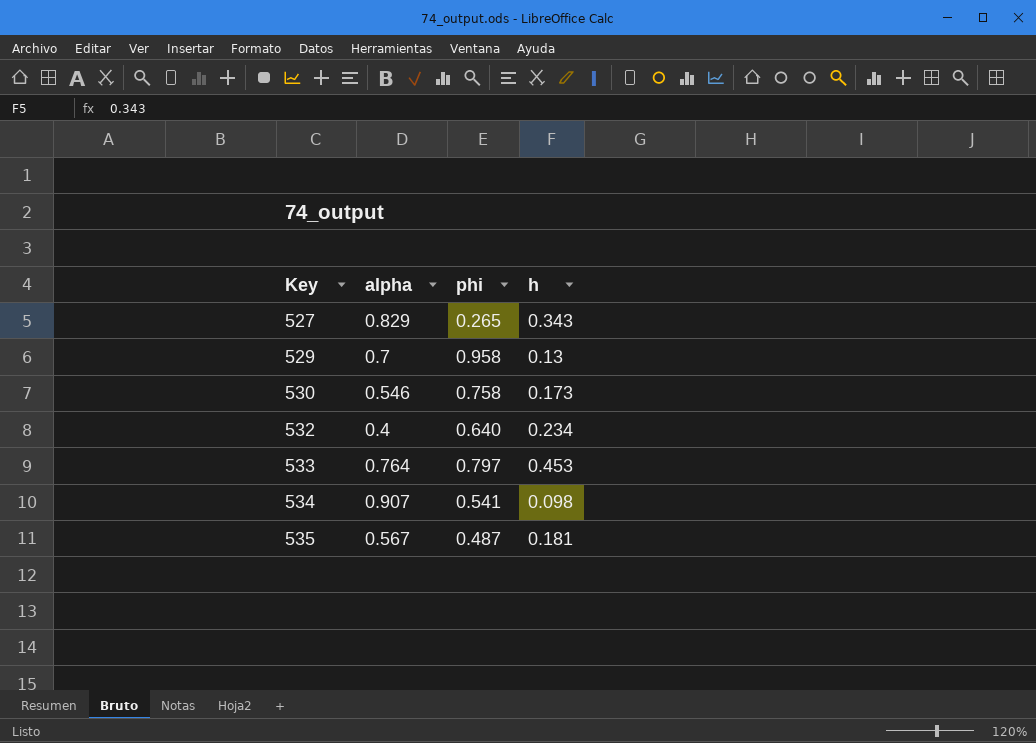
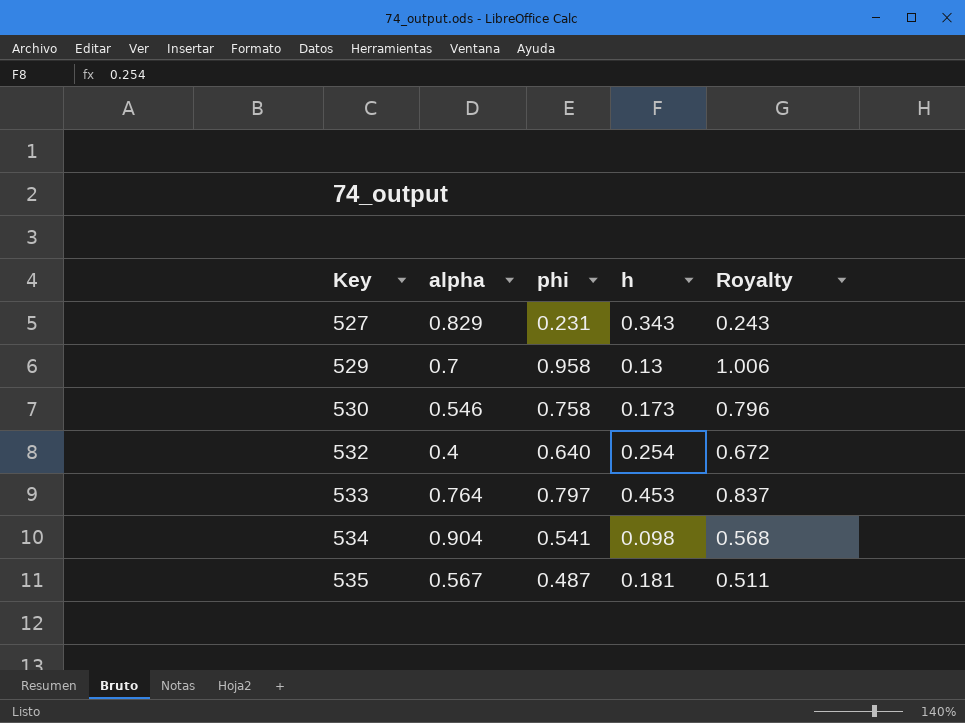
column Royalty | formula: none -> [phi] * 1.05
527 | phi: 0.265 -> 0.231
532 | h: 0.234 -> 0.254
534 | alpha: 0.907 -> 0.904

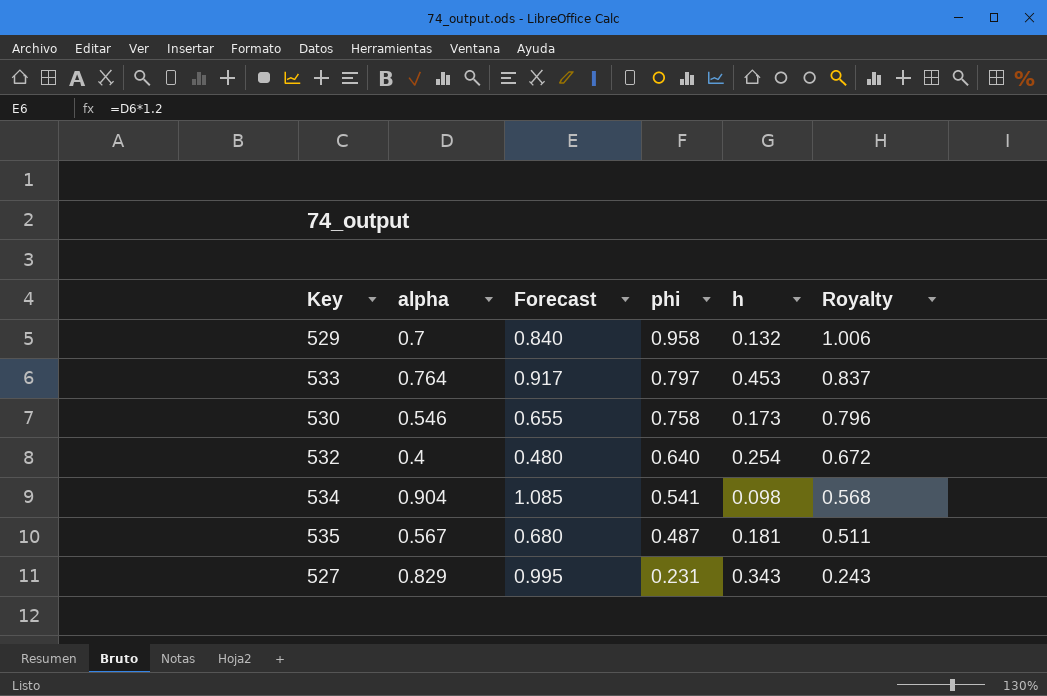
row order: Key ascending -> phi descending
column Forecast | formula: none -> [alpha] * 1.2
529 | h: 0.13 -> 0.132

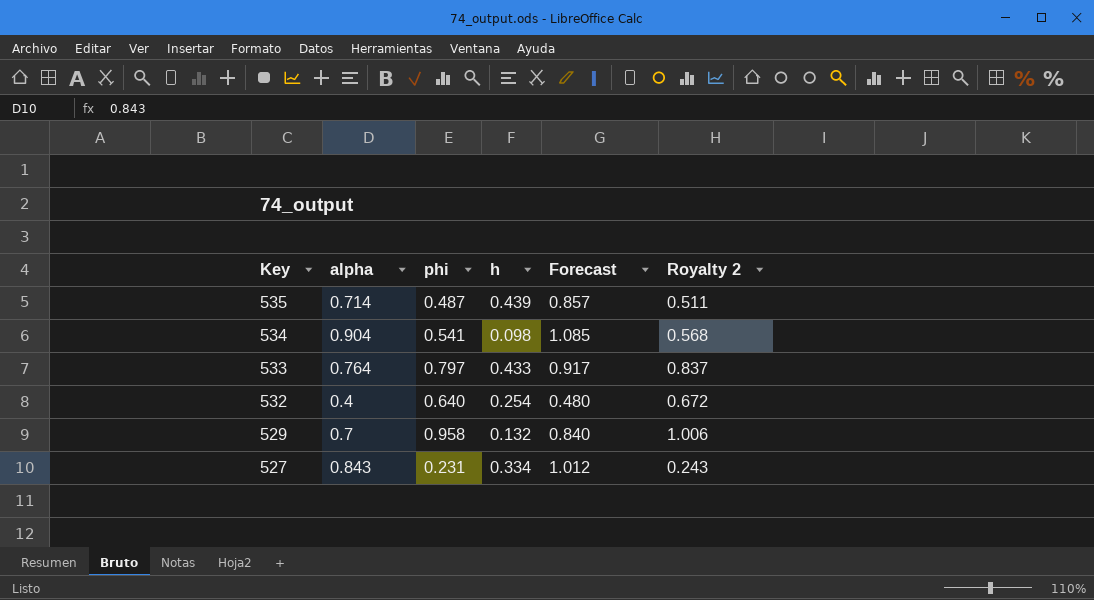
row order: phi descending -> Key descending
column Forecast | position: 3 -> 5
column name: Royalty -> Royalty 2
row 530: 0.546 | 0.655 | 0.758 | 0.173 | 0.796 -> none
535 | alpha: 0.567 -> 0.714
535 | h: 0.181 -> 0.439
535 | Forecast: 0.680 -> 0.857
533 | h: 0.453 -> 0.433
527 | alpha: 0.829 -> 0.843
527 | h: 0.343 -> 0.334
527 | Forecast: 0.995 -> 1.012

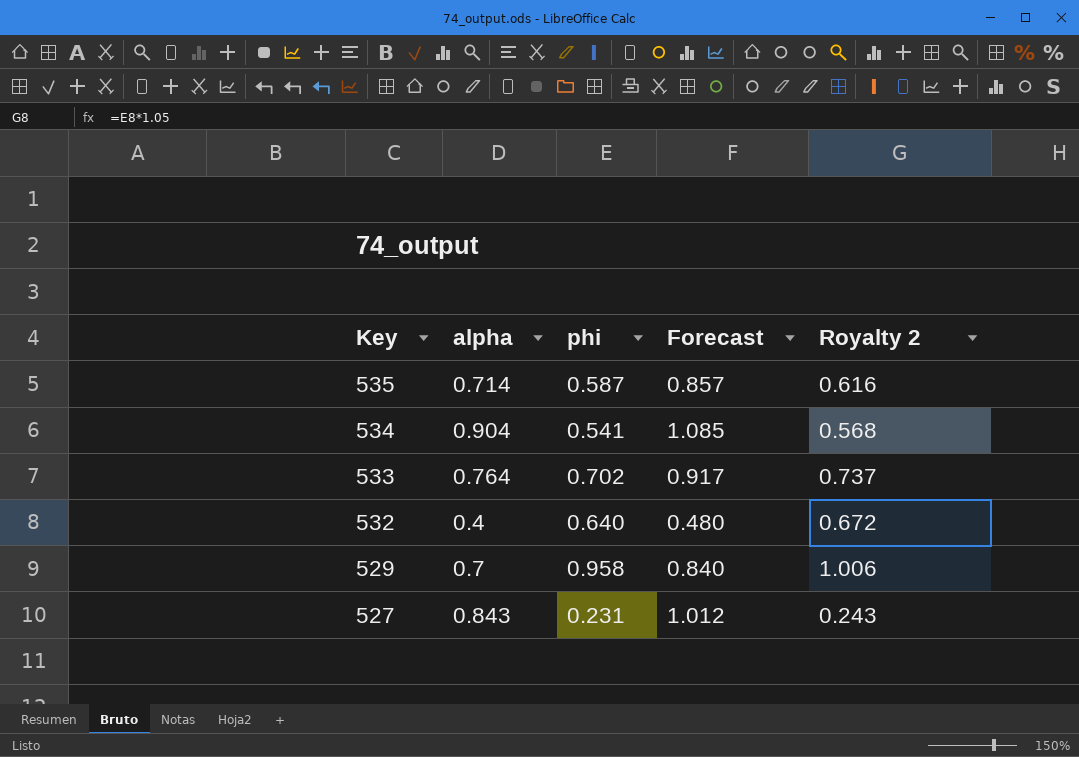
column h | position: 4 -> none
535 | phi: 0.487 -> 0.587
535 | Royalty 2: 0.511 -> 0.616
533 | phi: 0.797 -> 0.702
533 | Royalty 2: 0.837 -> 0.737

